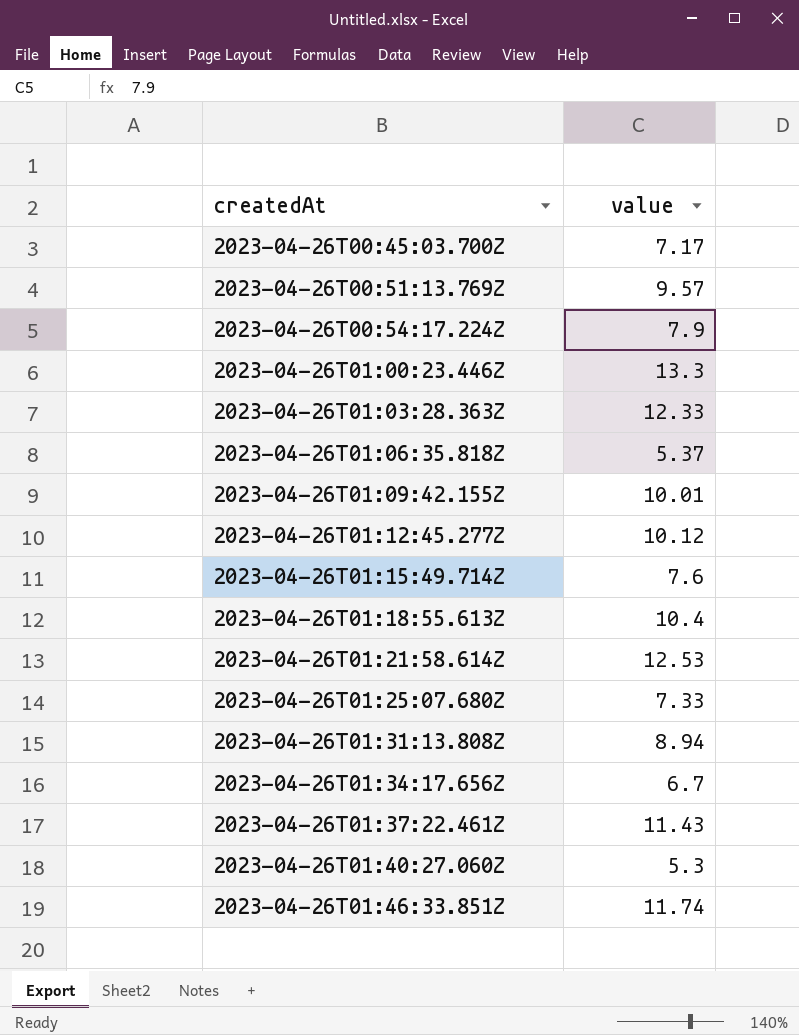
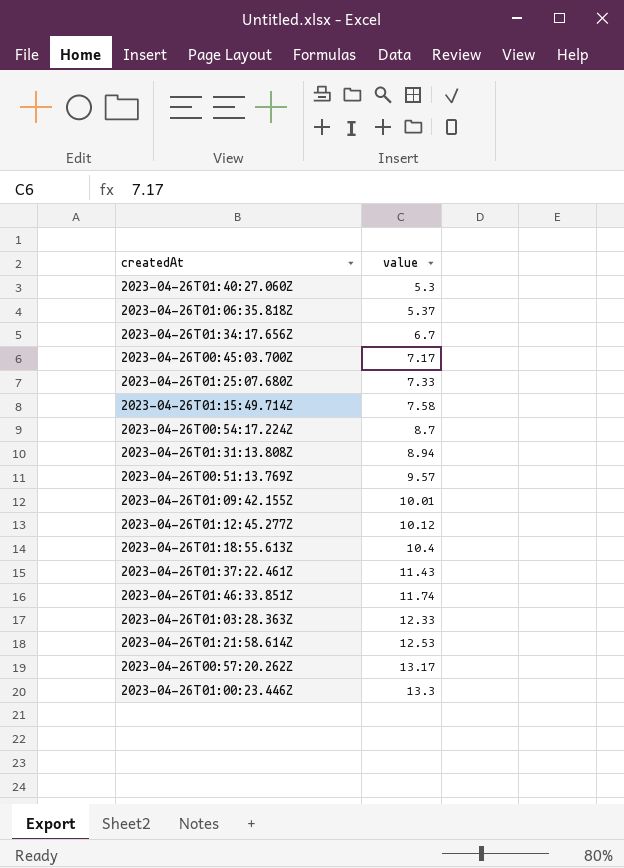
row order: createdAt ascending -> value ascending
2023-04-26T01:15:49.714Z | value: 7.6 -> 7.58
2023-04-26T00:54:17.224Z | value: 7.9 -> 8.7
row 2023-04-26T00:57:20.262Z: none -> 13.17

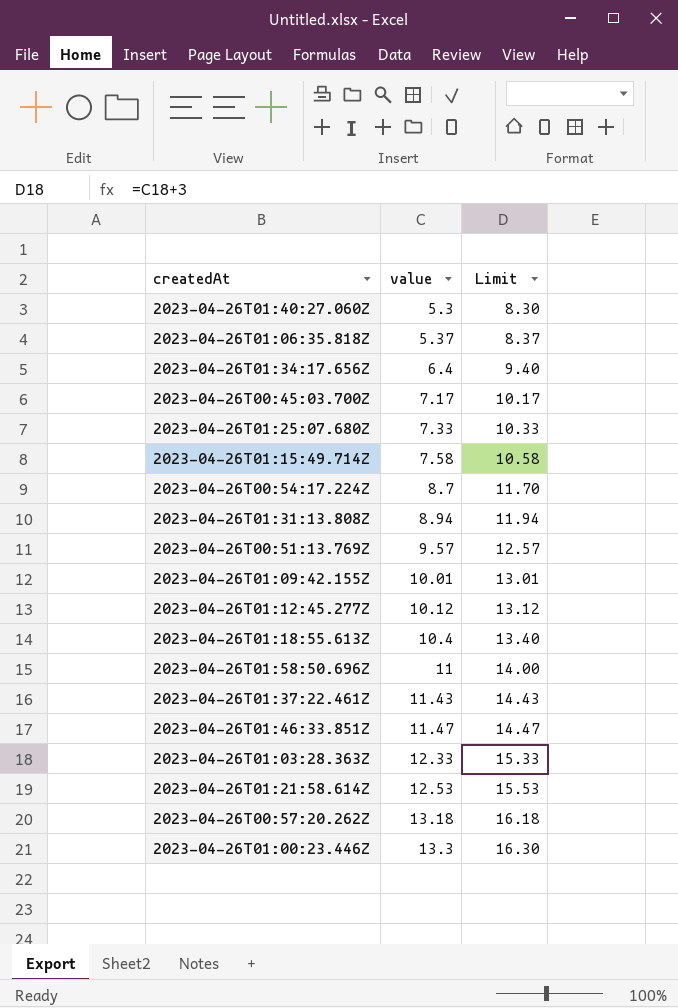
column Limit | formula: none -> [value] + 3
2023-04-26T01:34:17.656Z | value: 6.7 -> 6.4
row 2023-04-26T01:58:50.696Z: none -> 11 | 14.00
2023-04-26T01:46:33.851Z | value: 11.74 -> 11.47
2023-04-26T00:57:20.262Z | value: 13.17 -> 13.18

